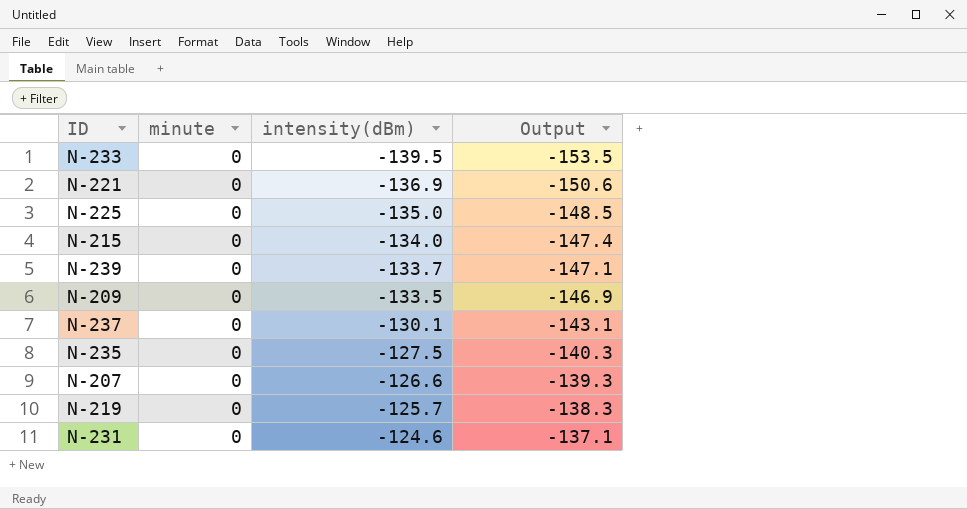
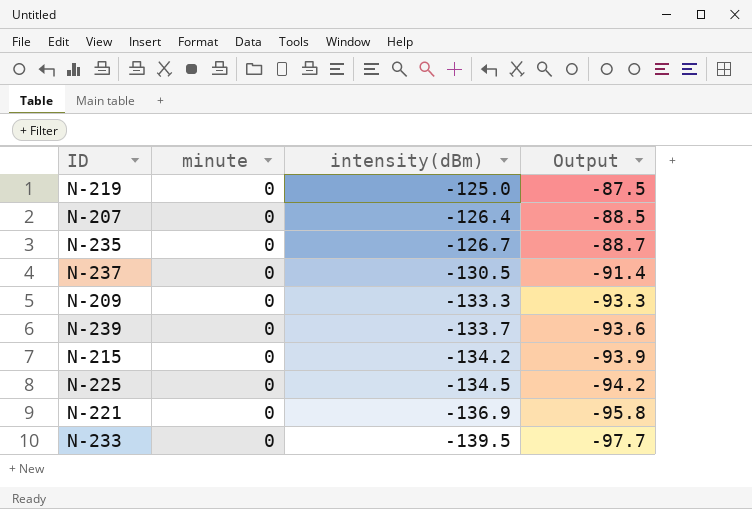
row order: intensity(dBm) ascending -> intensity(dBm) descending
column Output | formula: [intensity(dBm)] * 1.1 -> [intensity(dBm)] * 0.7
row N-231: 0 | -124.6 | -137.1 -> none
N-219 | intensity(dBm): -125.7 -> -125.0
N-207 | intensity(dBm): -126.6 -> -126.4
N-235 | intensity(dBm): -127.5 -> -126.7
N-237 | intensity(dBm): -130.1 -> -130.5
N-209 | intensity(dBm): -133.5 -> -133.3
N-215 | intensity(dBm): -134.0 -> -134.2
N-225 | intensity(dBm): -135.0 -> -134.5

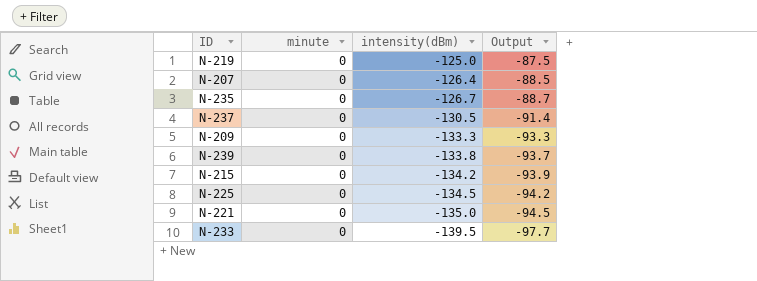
N-239 | intensity(dBm): -133.7 -> -133.8
N-239 | Output: -93.6 -> -93.7
N-221 | intensity(dBm): -136.9 -> -135.0
N-221 | Output: -95.8 -> -94.5

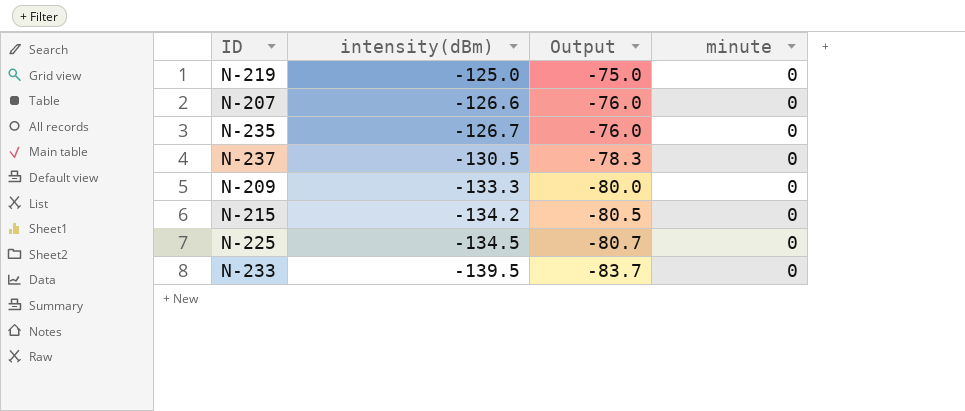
column Output | formula: [intensity(dBm)] * 0.7 -> [intensity(dBm)] * 0.6
column minute | position: 2 -> 4
row N-239: 0 | -133.8 | -93.7 -> none
row N-221: 0 | -135.0 | -94.5 -> none
N-207 | intensity(dBm): -126.4 -> -126.6

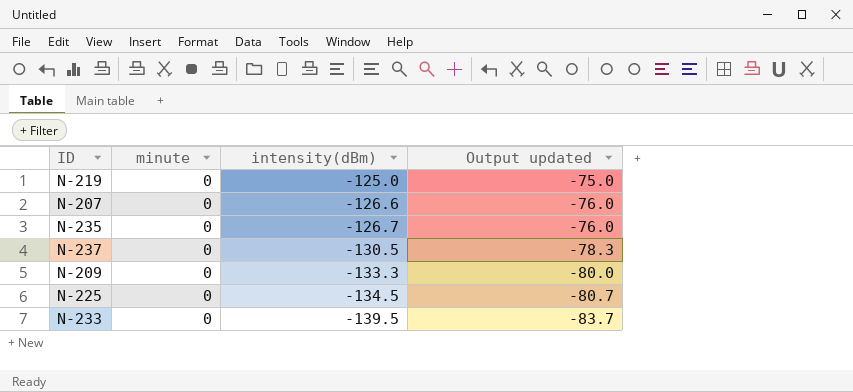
column minute | position: 4 -> 2
column name: Output -> Output updated
row N-215: -134.2 | -80.5 | 0 -> none

